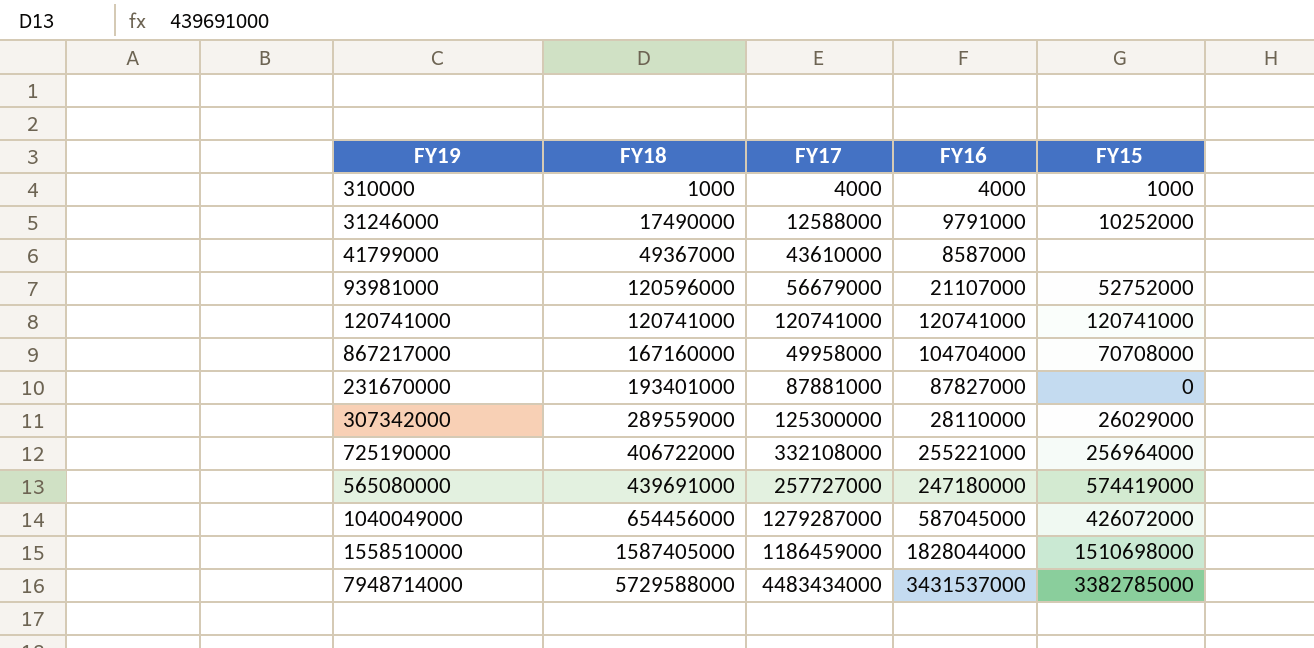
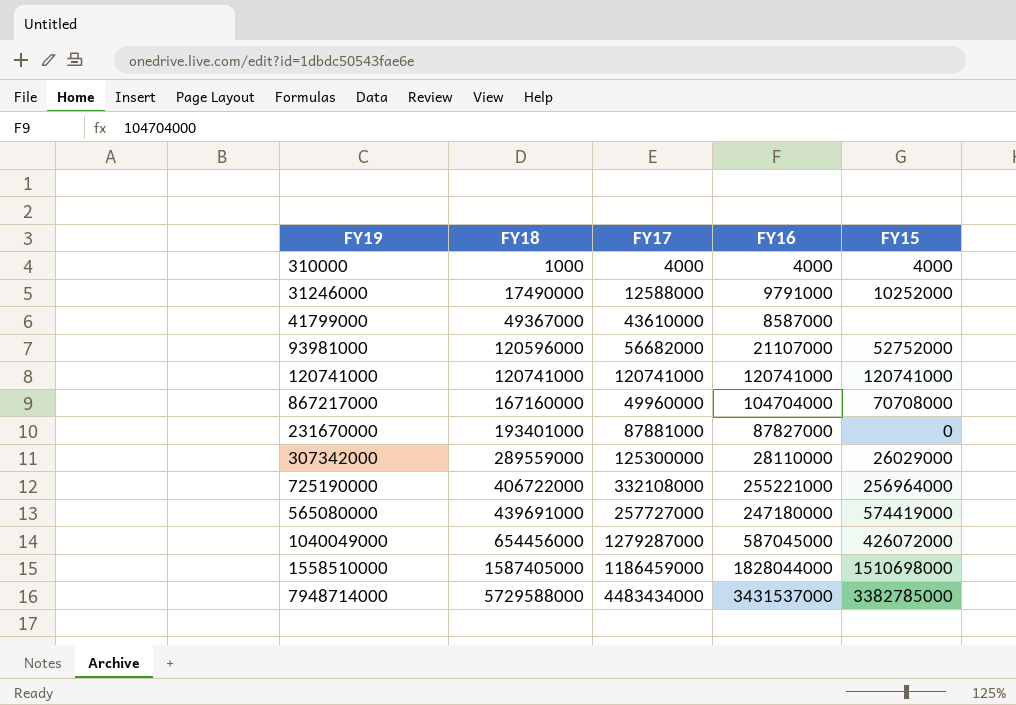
310000 | FY15: 1000 -> 4000
93981000 | FY17: 56679000 -> 56682000
867217000 | FY17: 49958000 -> 49960000

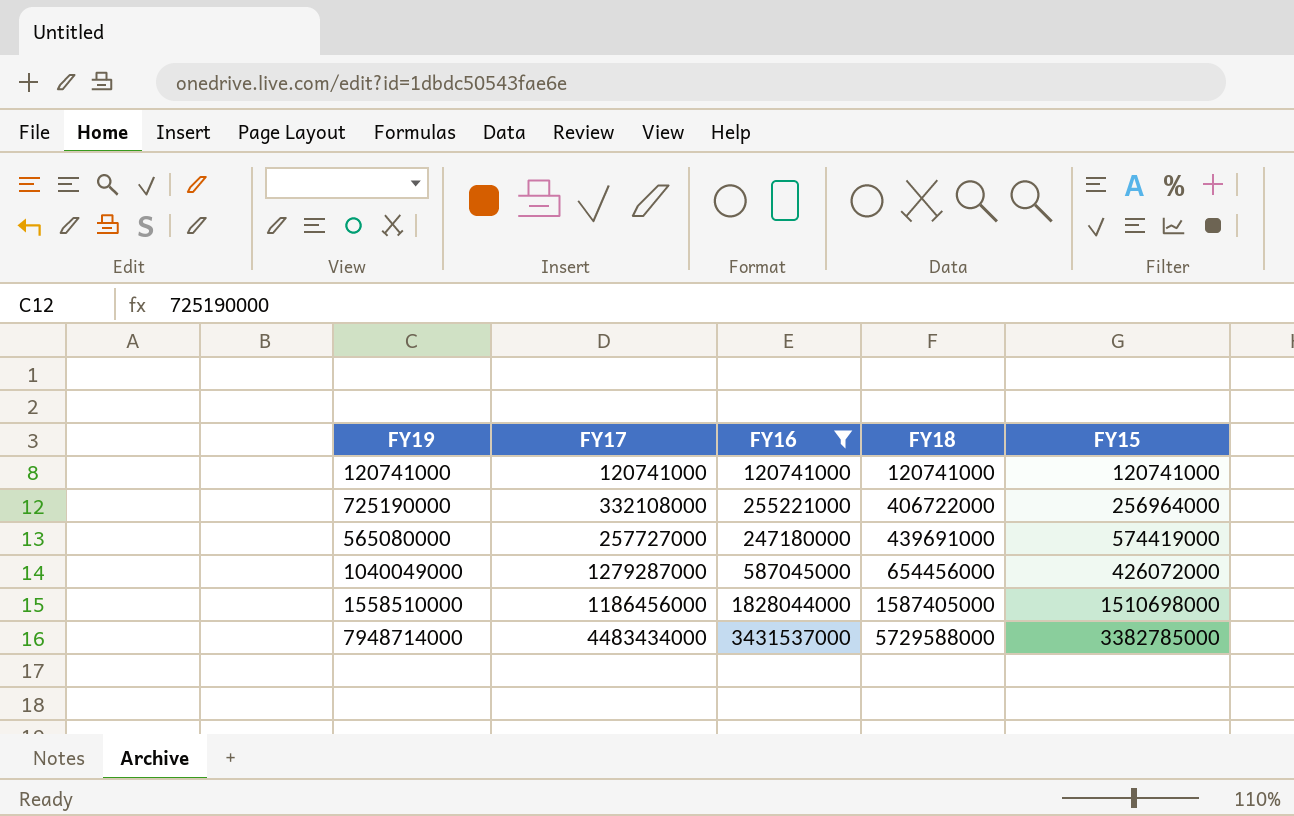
filter: none -> FY16 >= 120741000
column FY18 | position: 2 -> 4
1558510000 | FY17: 1186459000 -> 1186456000

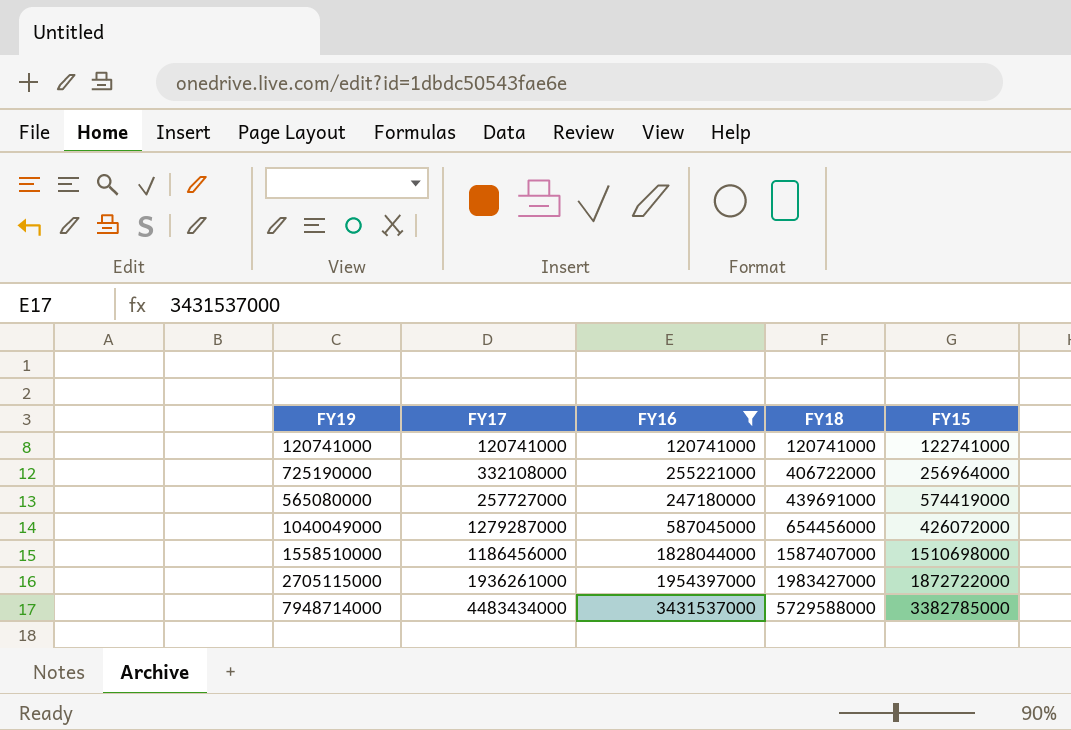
120741000 | FY15: 120741000 -> 122741000
1558510000 | FY18: 1587405000 -> 1587407000
row 2705115000: none -> 1936261000 | 1954397000 | 1983427000 | 1872722000

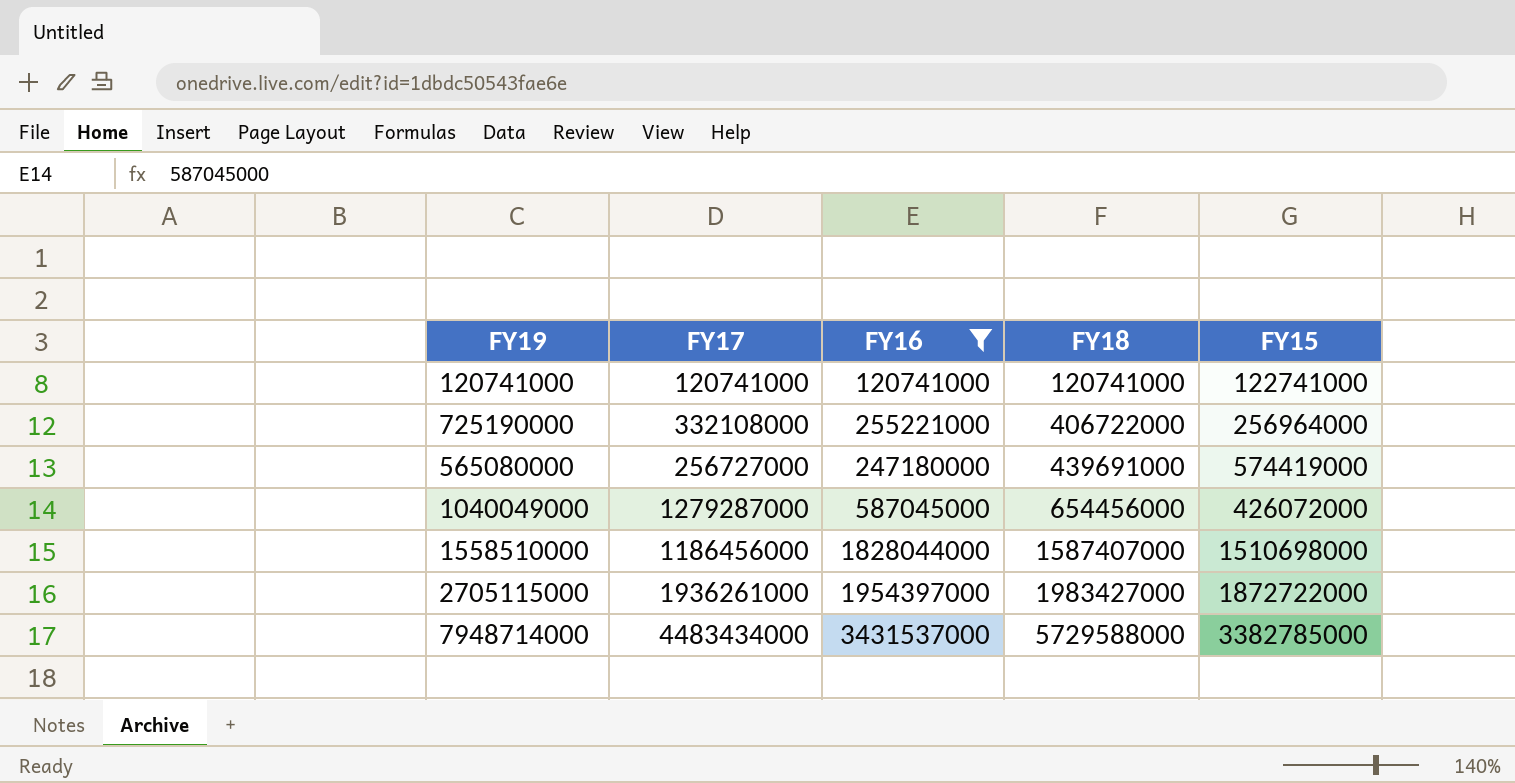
565080000 | FY17: 257727000 -> 256727000

